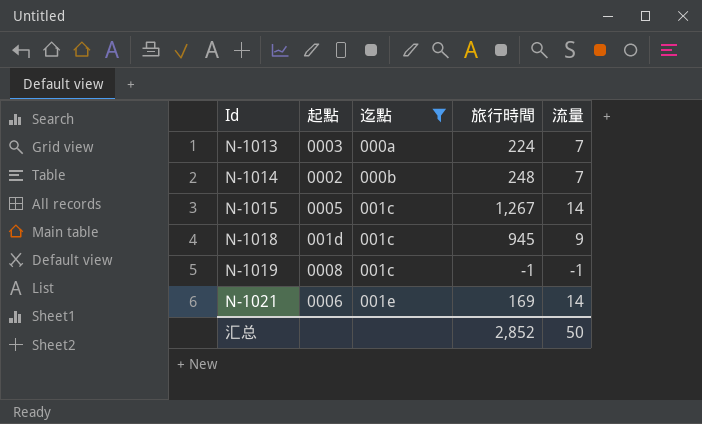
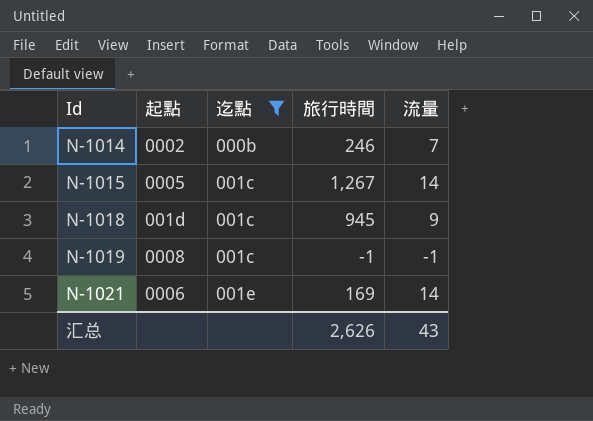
row N-1013: 0003 | 000a | 224 | 7 -> none
N-1014 | 旅行時間: 248 -> 246
汇总 | 旅行時間: 2,852 -> 2,626
汇总 | 流量: 50 -> 43

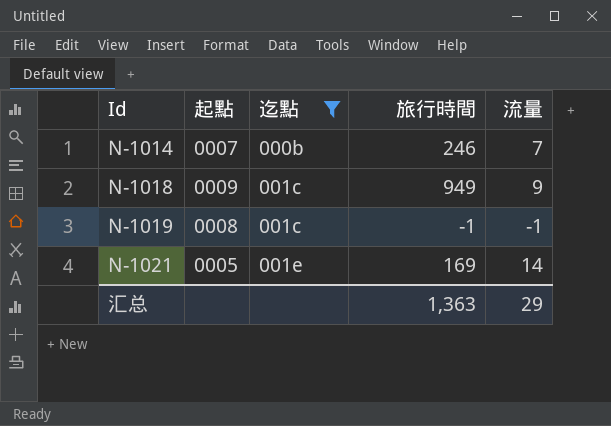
row N-1015: 0005 | 001c | 1,267 | 14 -> none
N-1014 | 起點: 0002 -> 0007
N-1018 | 起點: 001d -> 0009
N-1018 | 旅行時間: 945 -> 949
N-1021 | 起點: 0006 -> 0005
汇总 | 旅行時間: 2,626 -> 1,363
汇总 | 流量: 43 -> 29

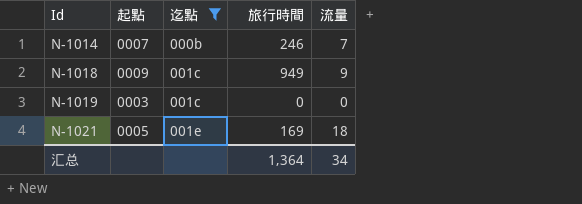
N-1019 | 起點: 0008 -> 0003
N-1019 | 旅行時間: -1 -> 0
N-1019 | 流量: -1 -> 0
N-1021 | 流量: 14 -> 18
汇总 | 旅行時間: 1,363 -> 1,364
汇总 | 流量: 29 -> 34

